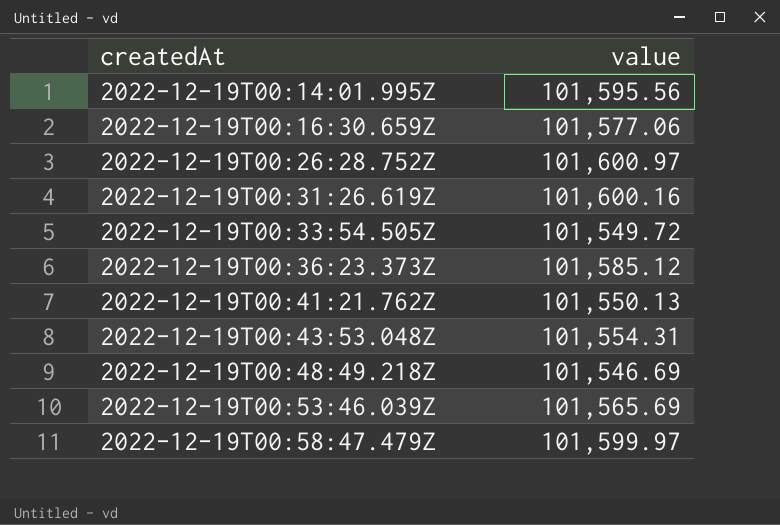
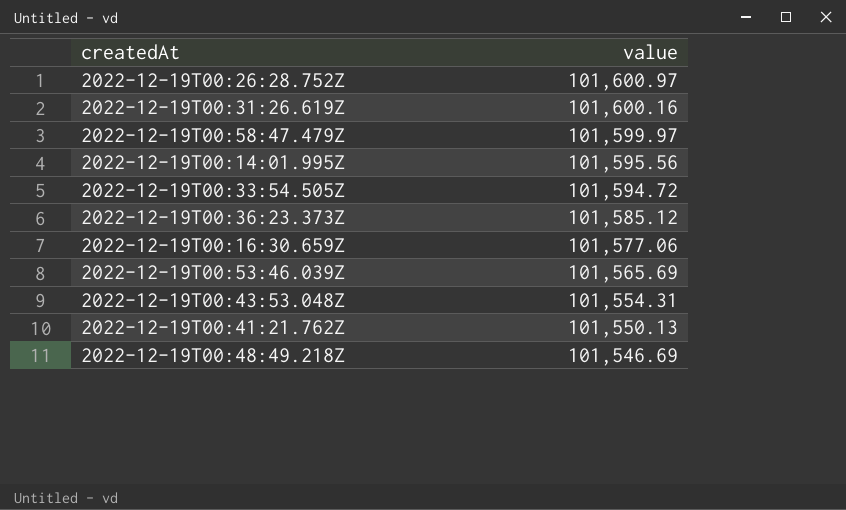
row order: createdAt ascending -> value descending
2022-12-19T00:33:54.505Z | value: 101,549.72 -> 101,594.72

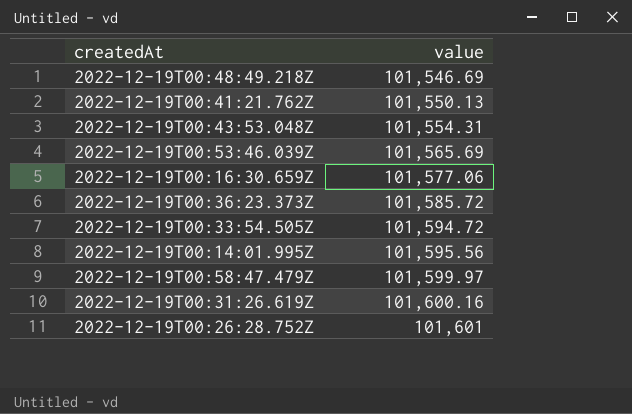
row order: value descending -> value ascending
2022-12-19T00:36:23.373Z | value: 101,585.12 -> 101,585.72
2022-12-19T00:26:28.752Z | value: 101,600.97 -> 101,601

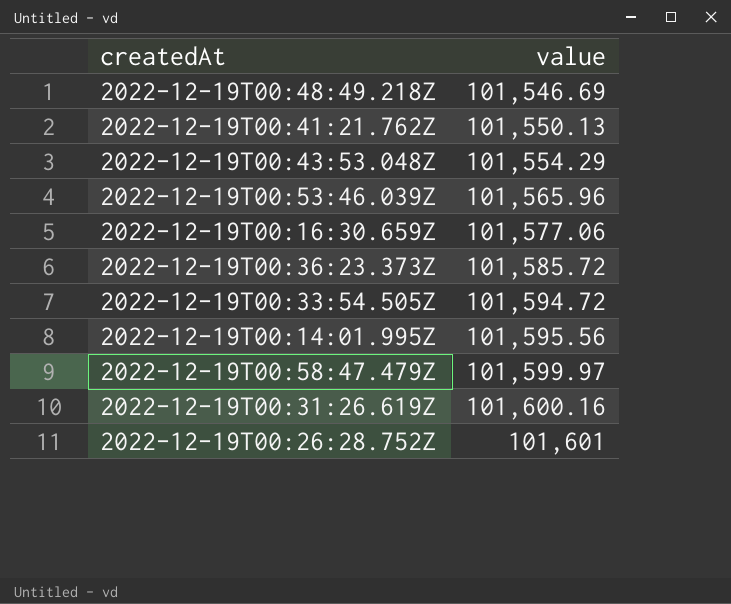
2022-12-19T00:43:53.048Z | value: 101,554.31 -> 101,554.29
2022-12-19T00:53:46.039Z | value: 101,565.69 -> 101,565.96

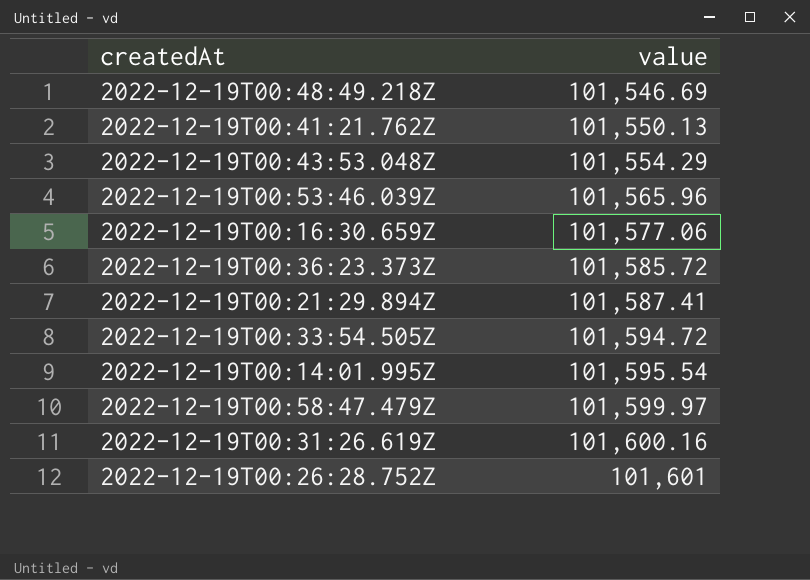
row 2022-12-19T00:21:29.894Z: none -> 101,587.41
2022-12-19T00:14:01.995Z | value: 101,595.56 -> 101,595.54

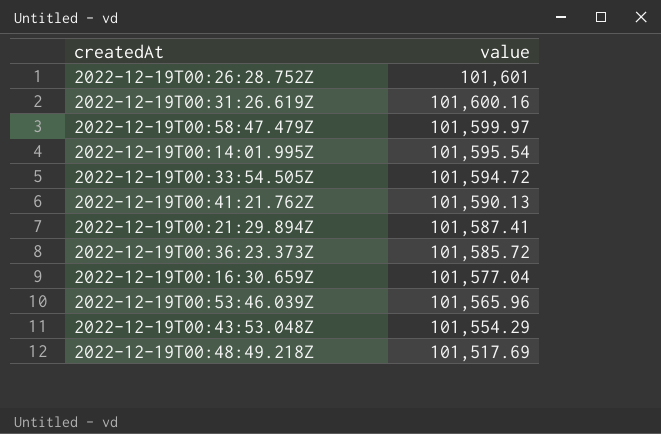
row order: value ascending -> value descending
2022-12-19T00:41:21.762Z | value: 101,550.13 -> 101,590.13
2022-12-19T00:16:30.659Z | value: 101,577.06 -> 101,577.04
2022-12-19T00:48:49.218Z | value: 101,546.69 -> 101,517.69

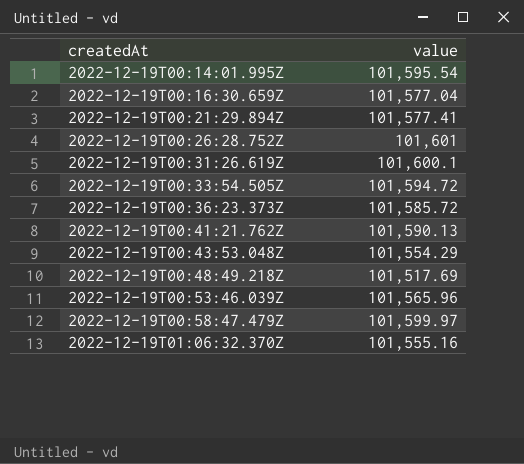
row order: value descending -> createdAt ascending
2022-12-19T00:21:29.894Z | value: 101,587.41 -> 101,577.41
2022-12-19T00:31:26.619Z | value: 101,600.16 -> 101,600.1
row 2022-12-19T01:06:32.370Z: none -> 101,555.16

